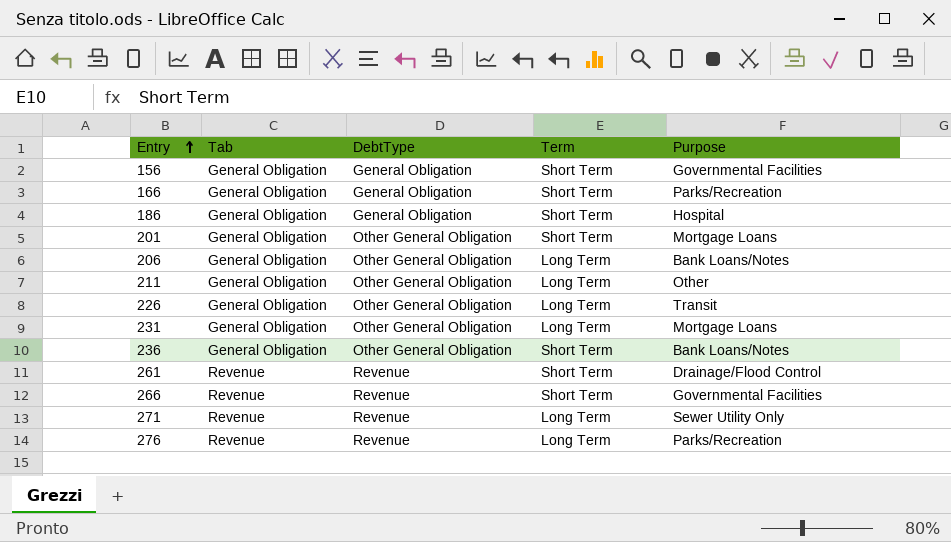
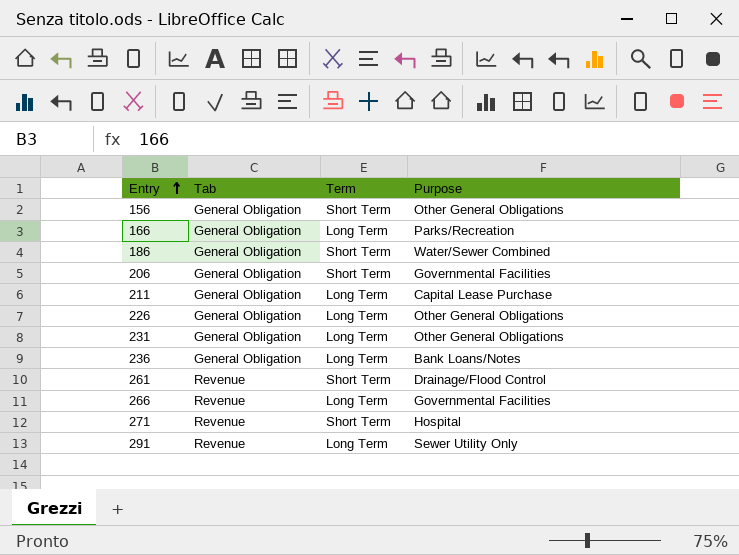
column DebtType | position: 3 -> none
row 201: General Obligation | Other General Obligation | Short Term | Mortgage Loans -> none
row 276: Revenue | Revenue | Long Term | Parks/Recreation -> none
156 | Purpose: Governmental Facilities -> Other General Obligations
166 | Term: Short Term -> Long Term
186 | Purpose: Hospital -> Water/Sewer Combined
206 | Term: Long Term -> Short Term
206 | Purpose: Bank Loans/Notes -> Governmental Facilities
211 | Purpose: Other -> Capital Lease Purchase
226 | Purpose: Transit -> Other General Obligations
231 | Purpose: Mortgage Loans -> Other General Obligations
236 | Term: Short Term -> Long Term
266 | Term: Short Term -> Long Term
271 | Term: Long Term -> Short Term
271 | Purpose: Sewer Utility Only -> Hospital
row 291: none -> Revenue | Long Term | Sewer Utility Only

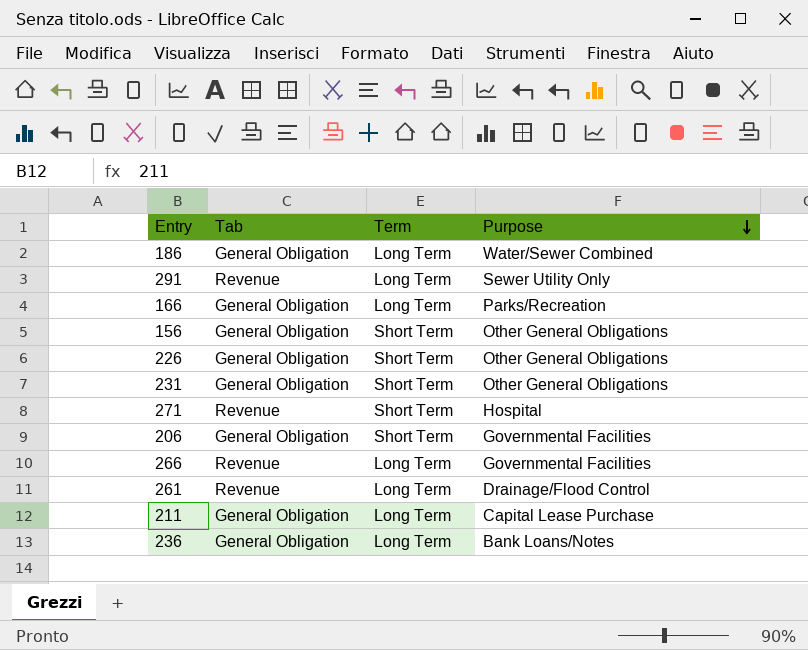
row order: Entry ascending -> Purpose descending
186 | Term: Short Term -> Long Term
226 | Term: Long Term -> Short Term
231 | Term: Long Term -> Short Term
261 | Term: Short Term -> Long Term

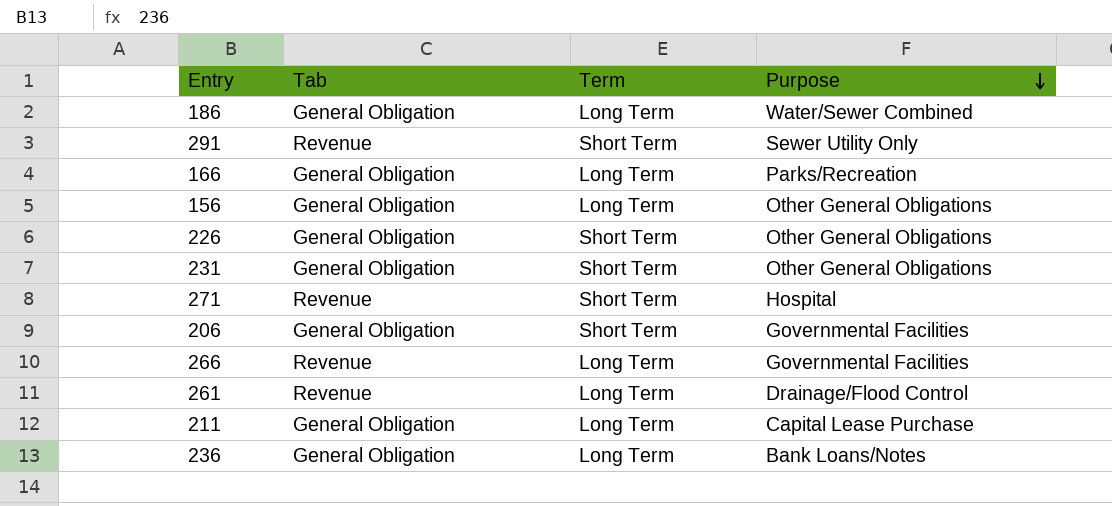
291 | Term: Long Term -> Short Term
156 | Term: Short Term -> Long Term

